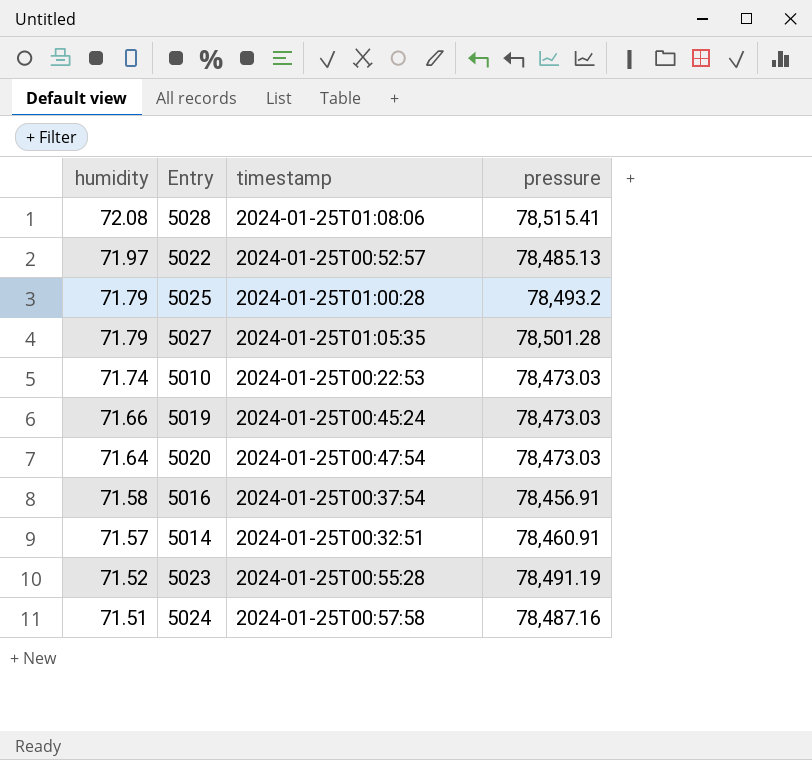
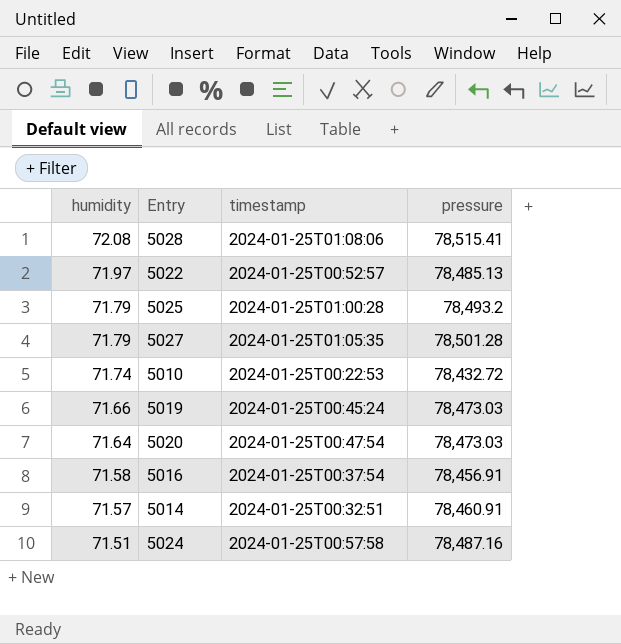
row 5023: 71.52 | 2024-01-25T00:55:28 | 78,491.19 -> none
5010 | pressure: 78,473.03 -> 78,432.72

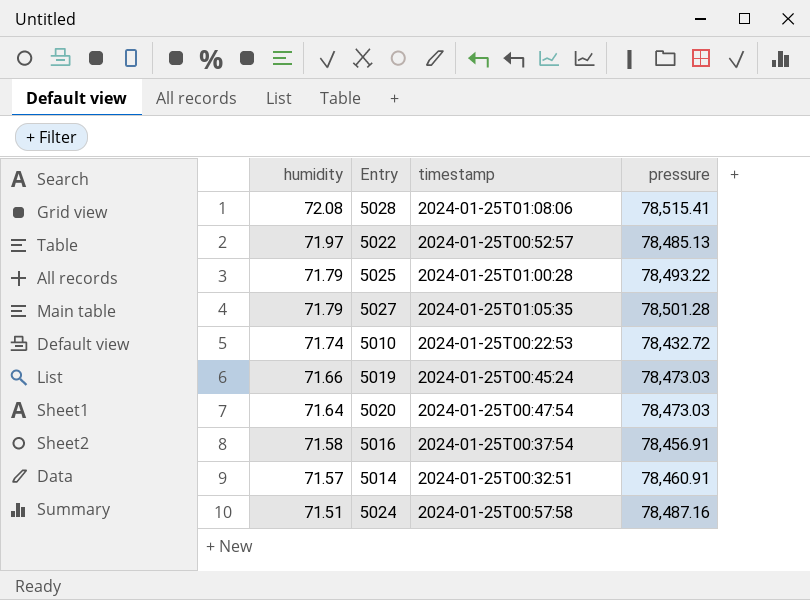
5025 | pressure: 78,493.2 -> 78,493.22

